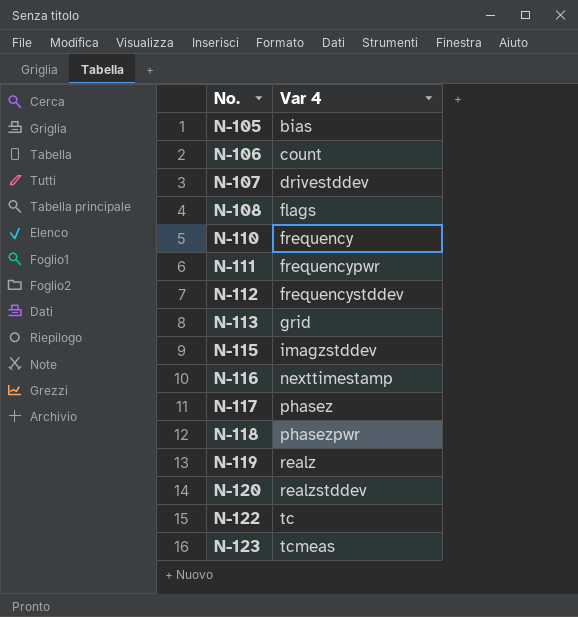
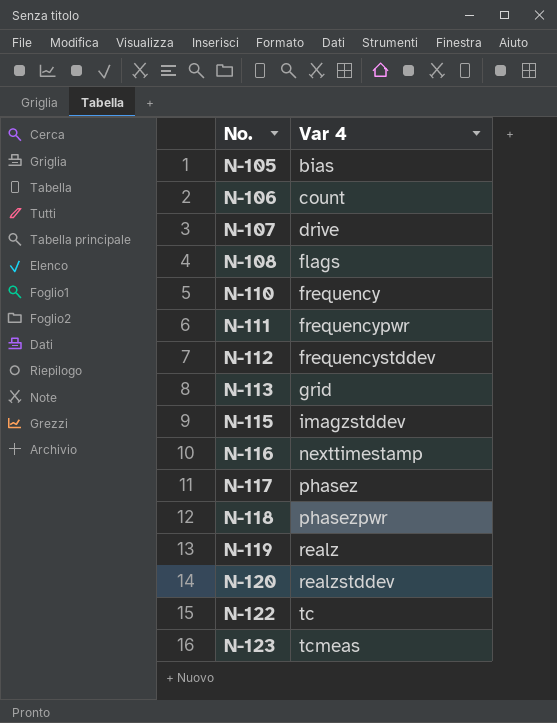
N-107 | Var 4: drivestddev -> drive

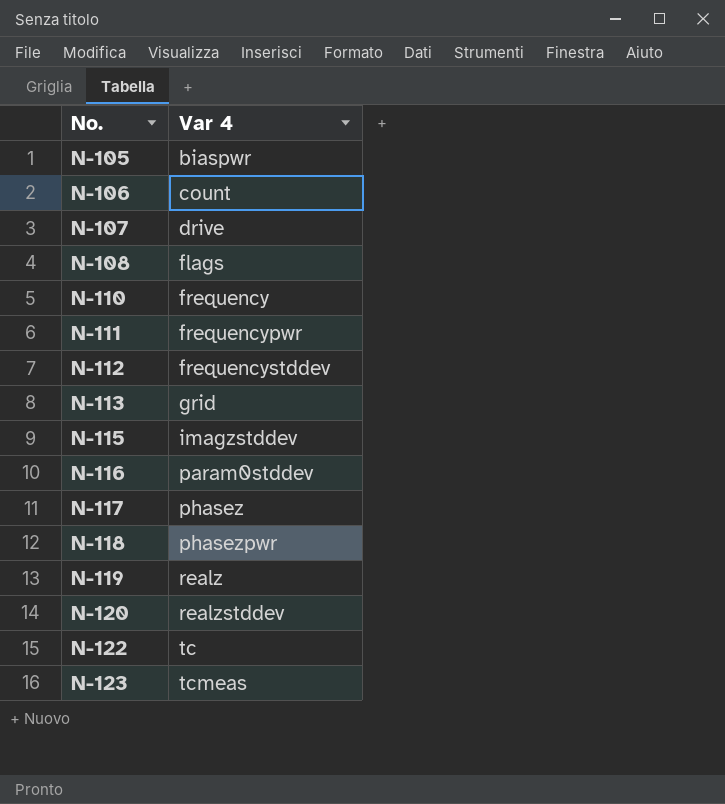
N-105 | Var 4: bias -> biaspwr
N-116 | Var 4: nexttimestamp -> param0stddev

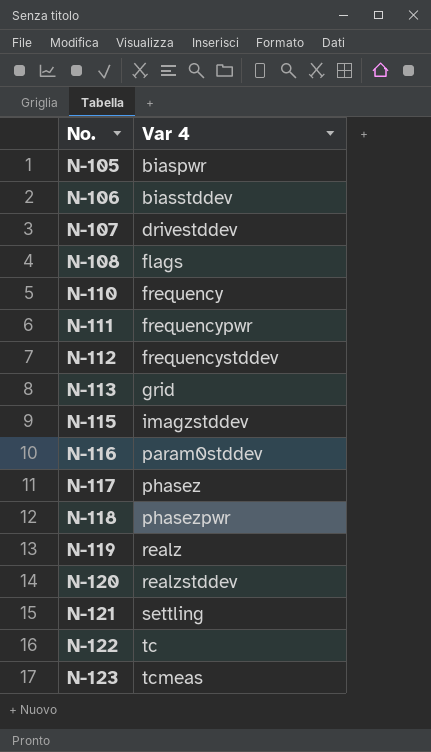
N-106 | Var 4: count -> biasstddev
N-107 | Var 4: drive -> drivestddev
row N-121: none -> settling

